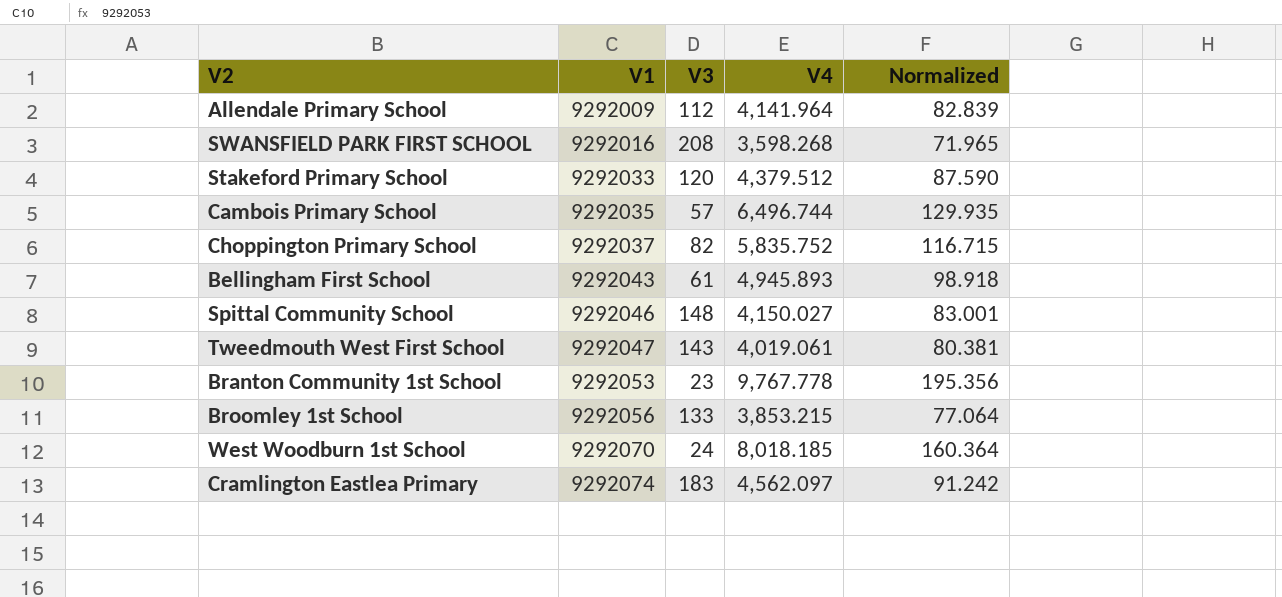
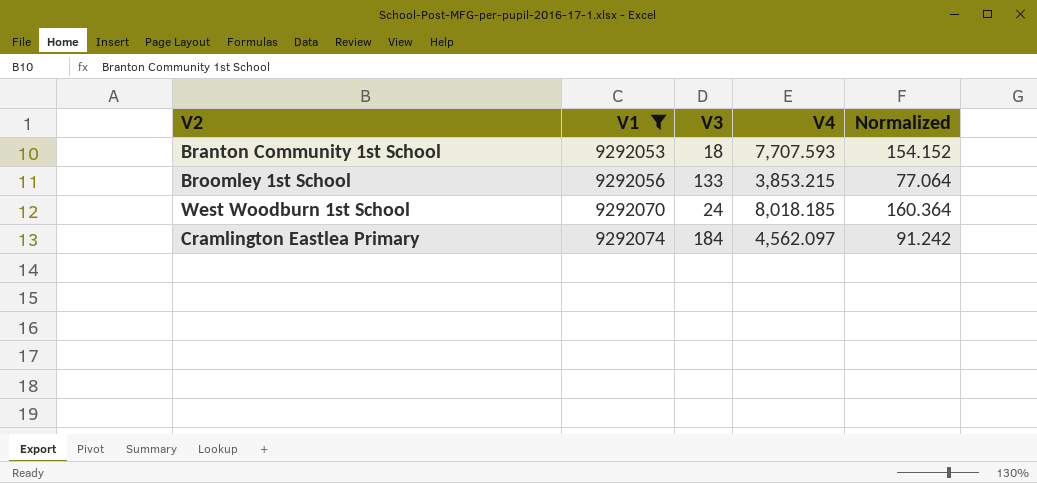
filter: none -> V1 >= 9292053
Branton Community 1st School | V3: 23 -> 18
Branton Community 1st School | V4: 9,767.778 -> 7,707.593
Branton Community 1st School | Normalized: 195.356 -> 154.152
Cramlington Eastlea Primary | V3: 183 -> 184

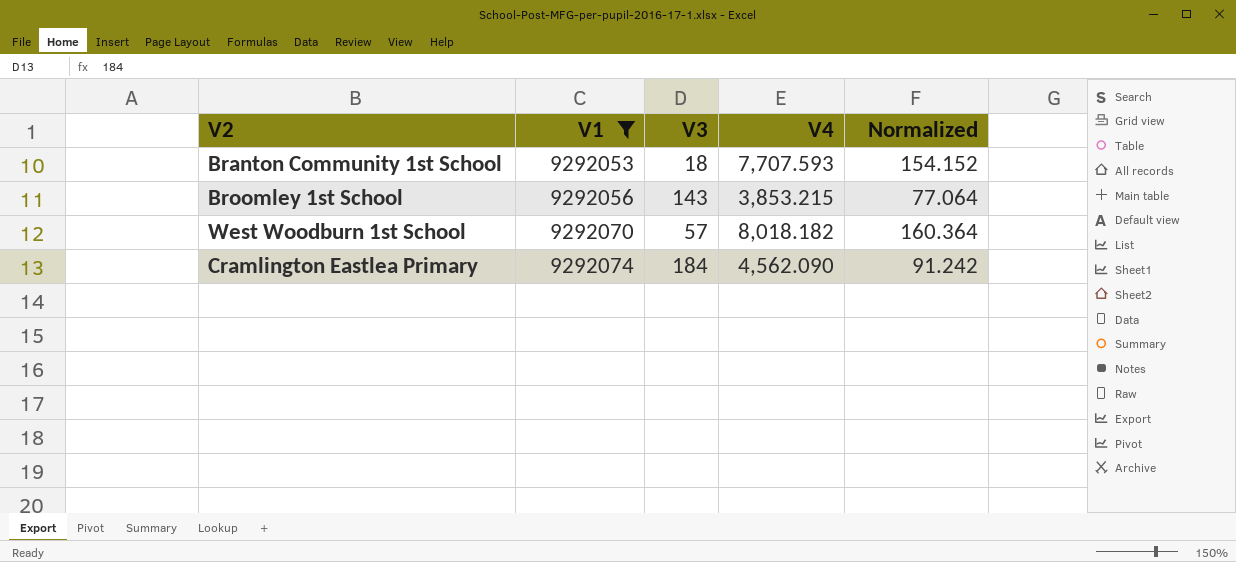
Broomley 1st School | V3: 133 -> 143
West Woodburn 1st School | V3: 24 -> 57
West Woodburn 1st School | V4: 8,018.185 -> 8,018.182
Cramlington Eastlea Primary | V4: 4,562.097 -> 4,562.090

